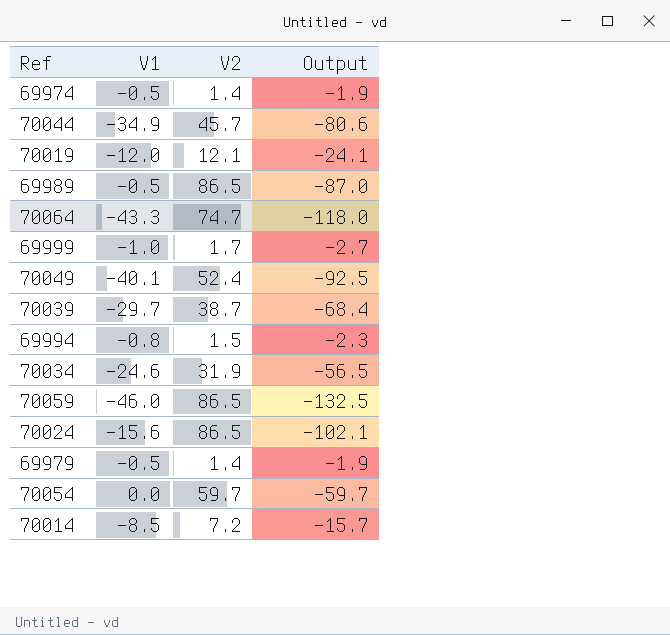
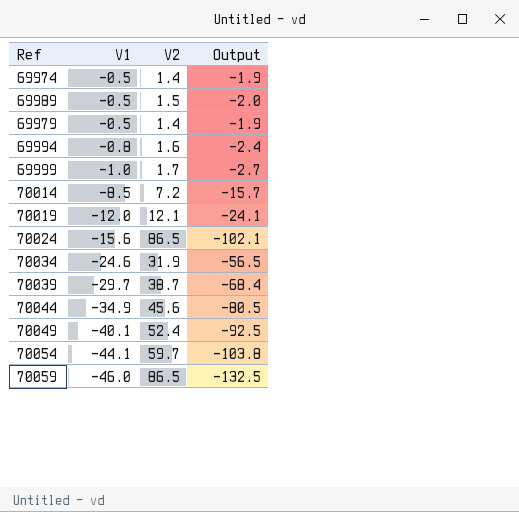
row order: none -> V1 descending
row 70064: -43.3 | 74.7 | -118.0 -> none
69989 | V2: 86.5 -> 1.5
69989 | Output: -87.0 -> -2.0
69994 | V2: 1.5 -> 1.6
69994 | Output: -2.3 -> -2.4
70044 | V2: 45.7 -> 45.6
70044 | Output: -80.6 -> -80.5
70054 | V1: 0.0 -> -44.1
70054 | Output: -59.7 -> -103.8

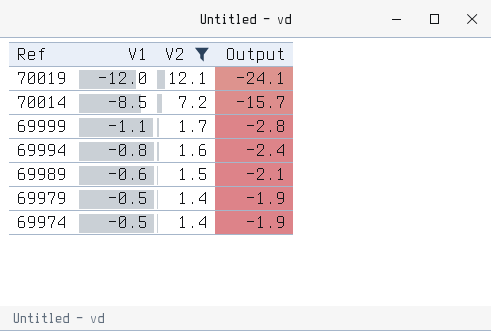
filter: none -> V2 <= 12.1
row order: V1 descending -> Ref descending
69999 | V1: -1.0 -> -1.1
69999 | Output: -2.7 -> -2.8
69989 | V1: -0.5 -> -0.6
69989 | Output: -2.0 -> -2.1

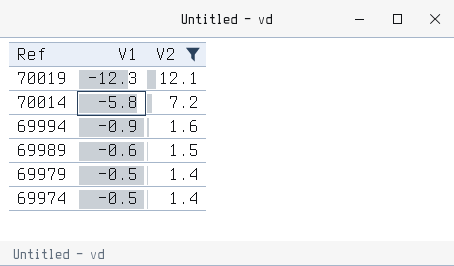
column Output | formula: [V1] - [V2] -> none
row 69999: -1.1 | 1.7 | -2.8 -> none
70019 | V1: -12.0 -> -12.3
70014 | V1: -8.5 -> -5.8
69994 | V1: -0.8 -> -0.9

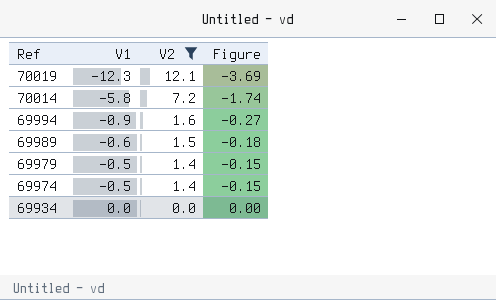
column Figure | formula: none -> [V1] * 0.3
row 69934: none -> 0.0 | 0.0 | 0.00

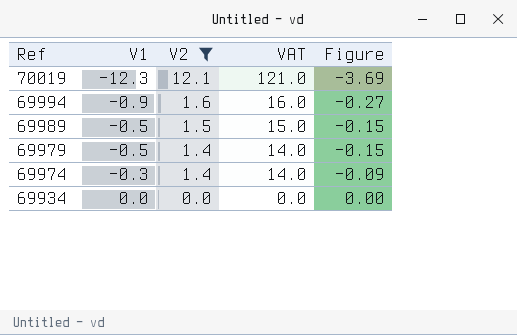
column VAT | formula: none -> [V2] * 10
row 70014: -5.8 | 7.2 | -1.74 -> none
69989 | V1: -0.6 -> -0.5
69989 | Figure: -0.18 -> -0.15
69974 | V1: -0.5 -> -0.3
69974 | Figure: -0.15 -> -0.09

